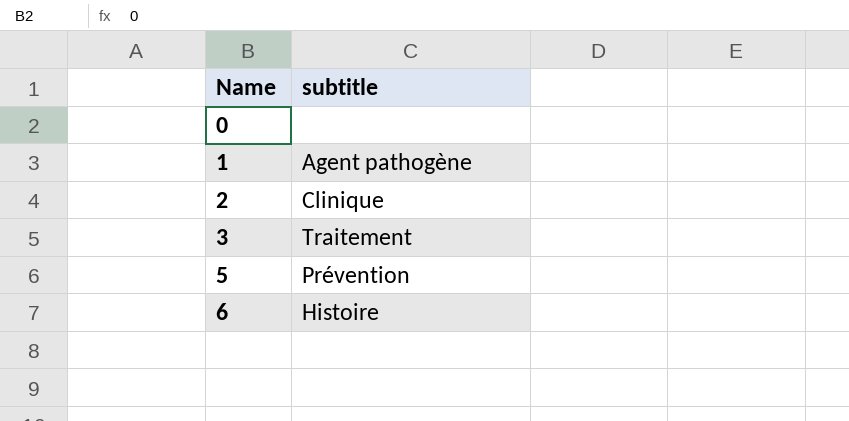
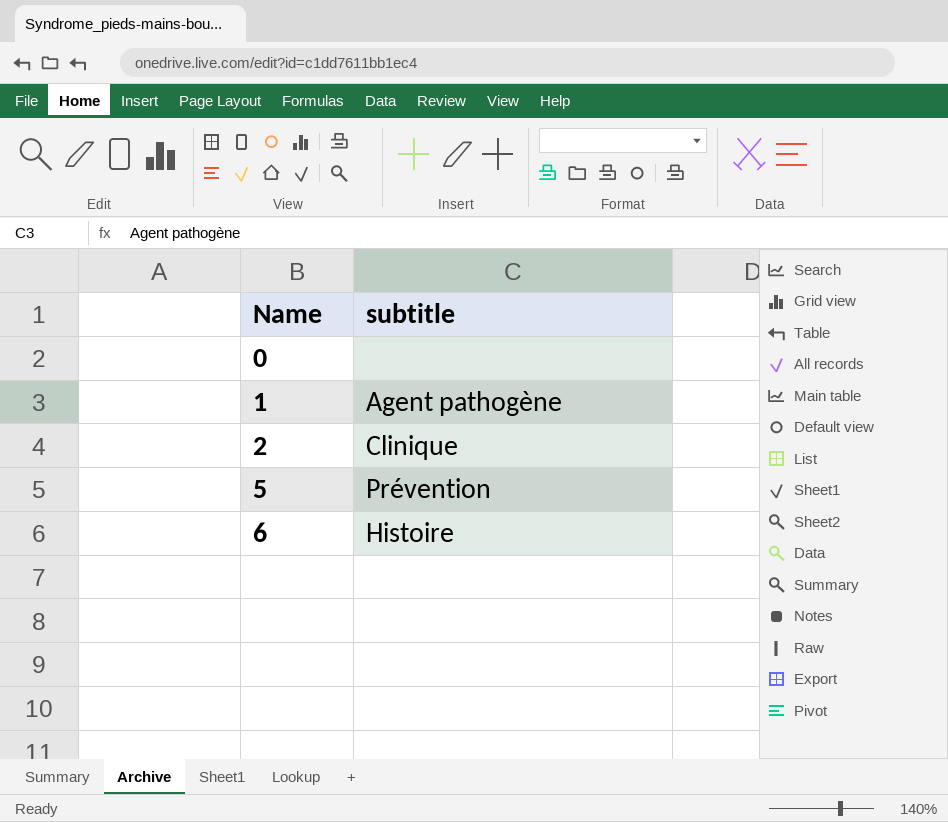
row 3: Traitement -> none

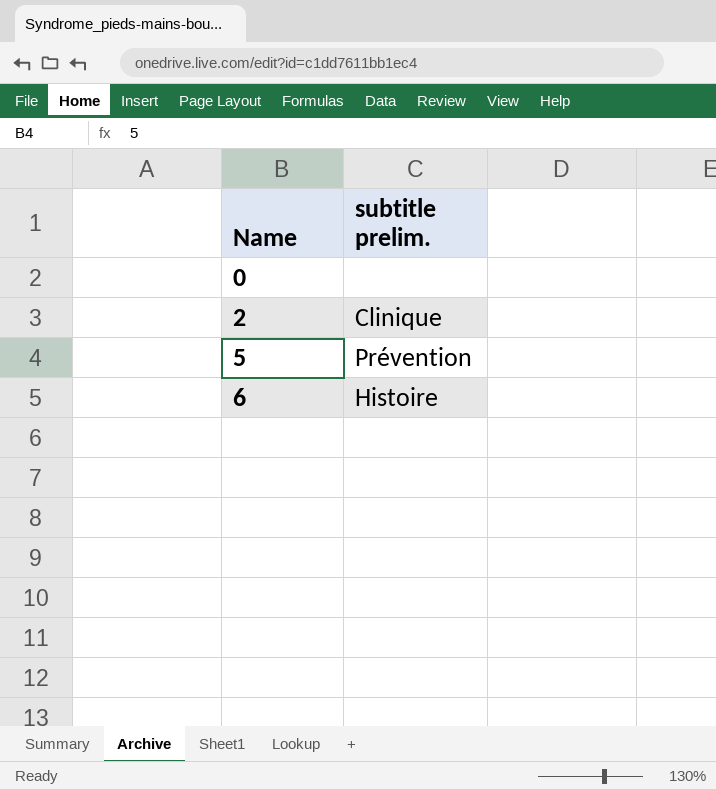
column name: subtitle -> subtitle prelim.
row 1: Agent pathogène -> none

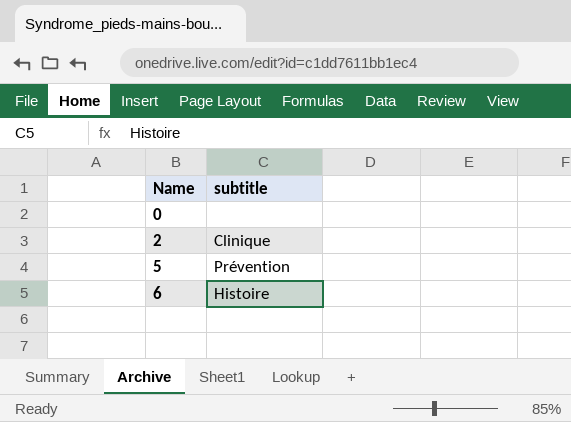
column name: subtitle prelim. -> subtitle

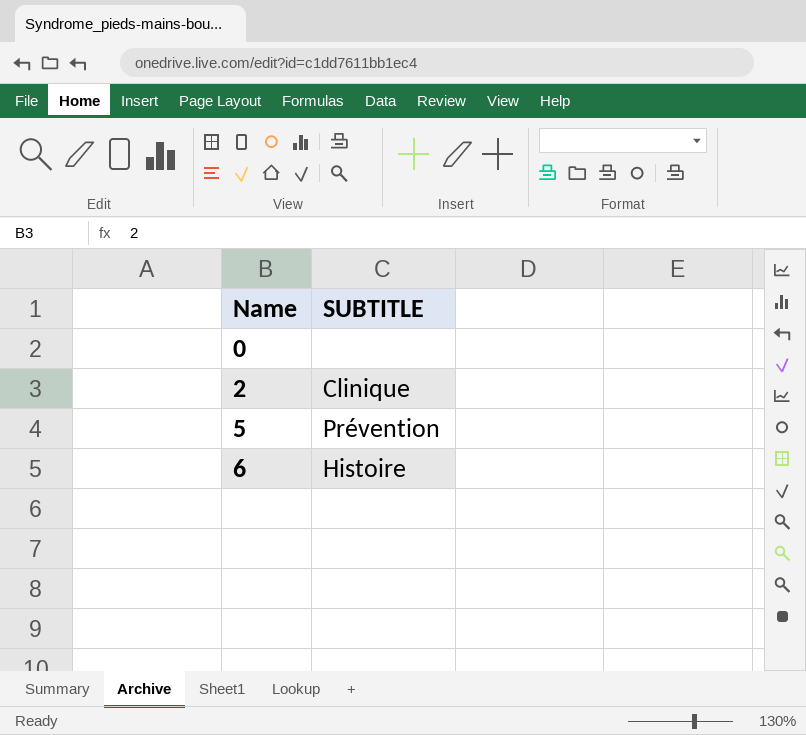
column name: subtitle -> SUBTITLE

